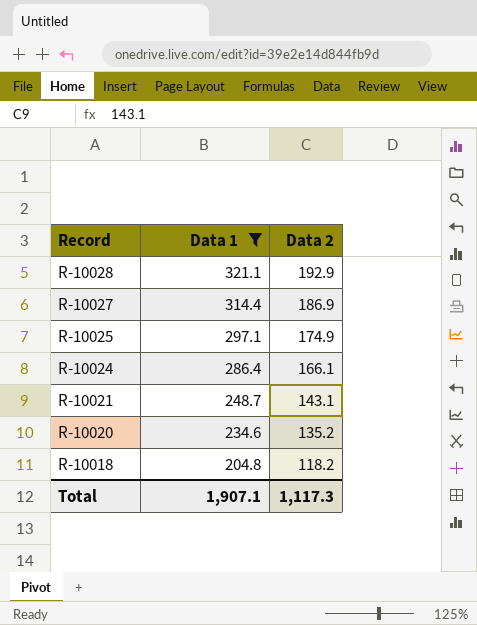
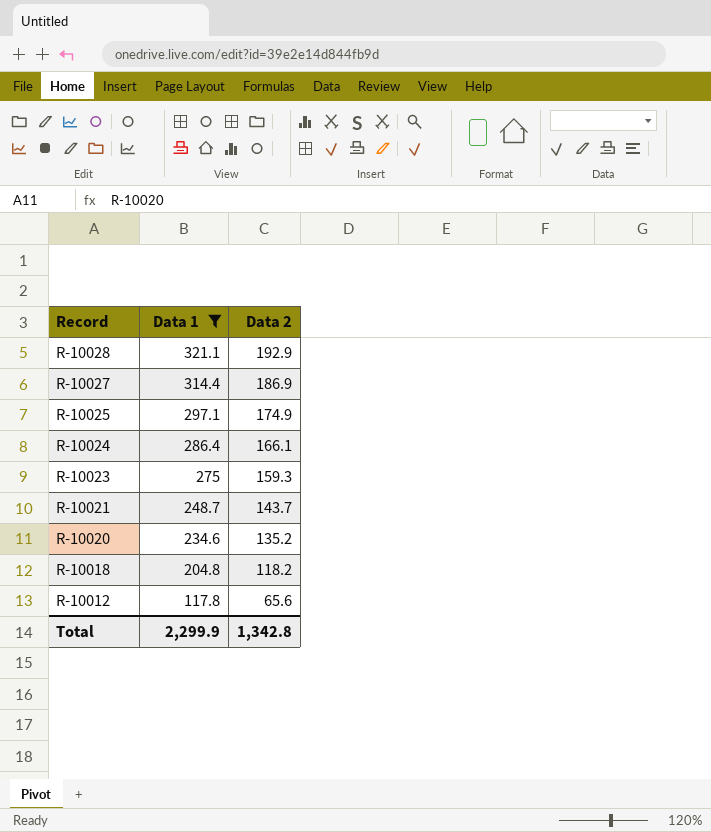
row R-10023: none -> 275 | 159.3
R-10021 | Data 2: 143.1 -> 143.7
row R-10012: none -> 117.8 | 65.6
Total | Data 1: 1,907.1 -> 2,299.9
Total | Data 2: 1,117.3 -> 1,342.8

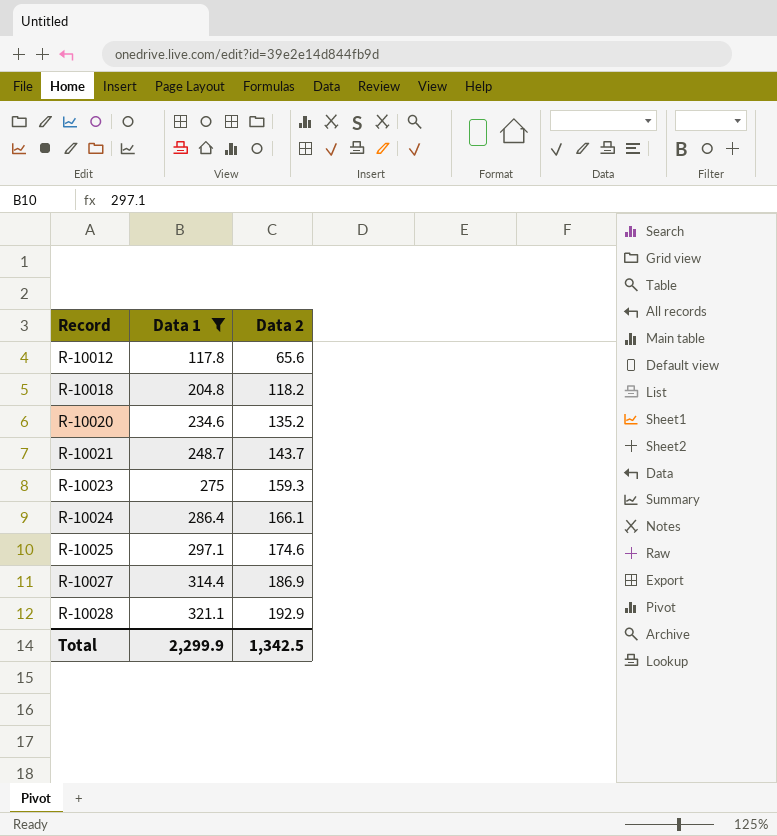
row order: Record descending -> Record ascending
R-10025 | Data 2: 174.9 -> 174.6
Total | Data 2: 1,342.8 -> 1,342.5

